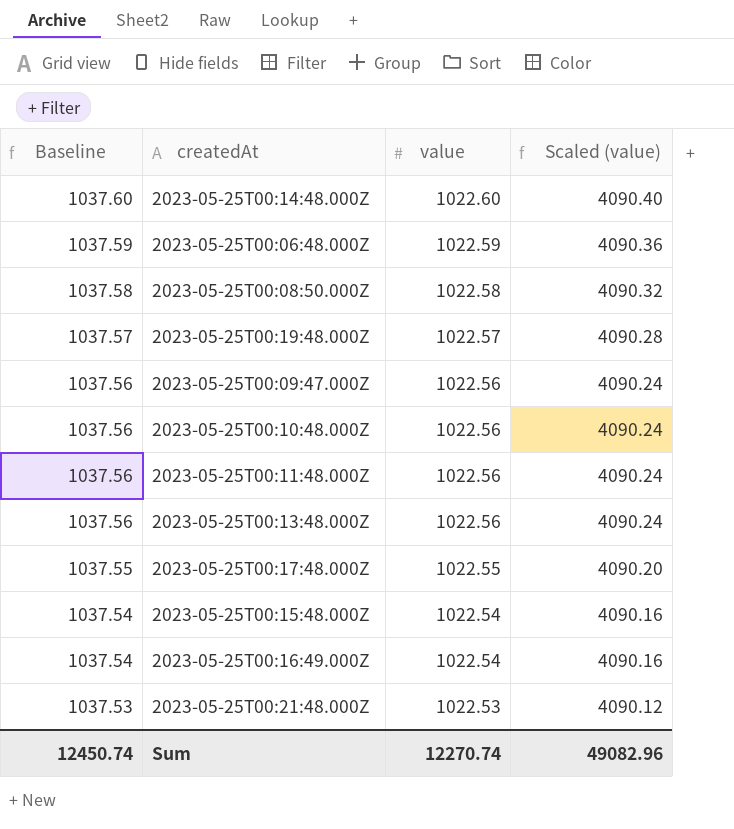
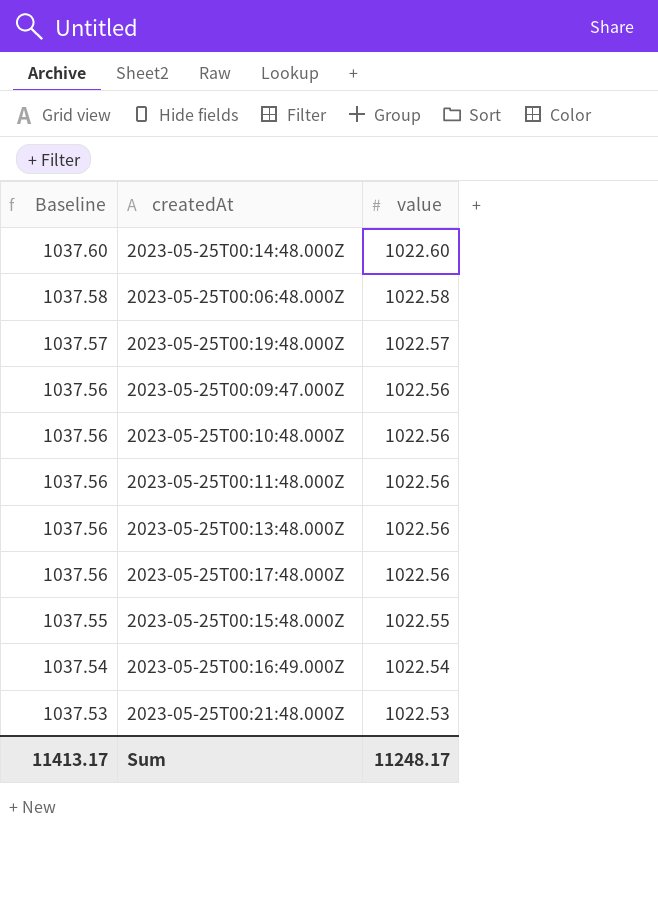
column Scaled (value) | formula: [value] * 4 -> none
row 2023-05-25T00:08:50.000Z: 1037.58 | 1022.58 | 4090.32 -> none
2023-05-25T00:06:48.000Z | Baseline: 1037.59 -> 1037.58
2023-05-25T00:06:48.000Z | value: 1022.59 -> 1022.58
2023-05-25T00:17:48.000Z | Baseline: 1037.55 -> 1037.56
2023-05-25T00:17:48.000Z | value: 1022.55 -> 1022.56
2023-05-25T00:15:48.000Z | Baseline: 1037.54 -> 1037.55
2023-05-25T00:15:48.000Z | value: 1022.54 -> 1022.55
Sum | Baseline: 12450.74 -> 11413.17
Sum | value: 12270.74 -> 11248.17

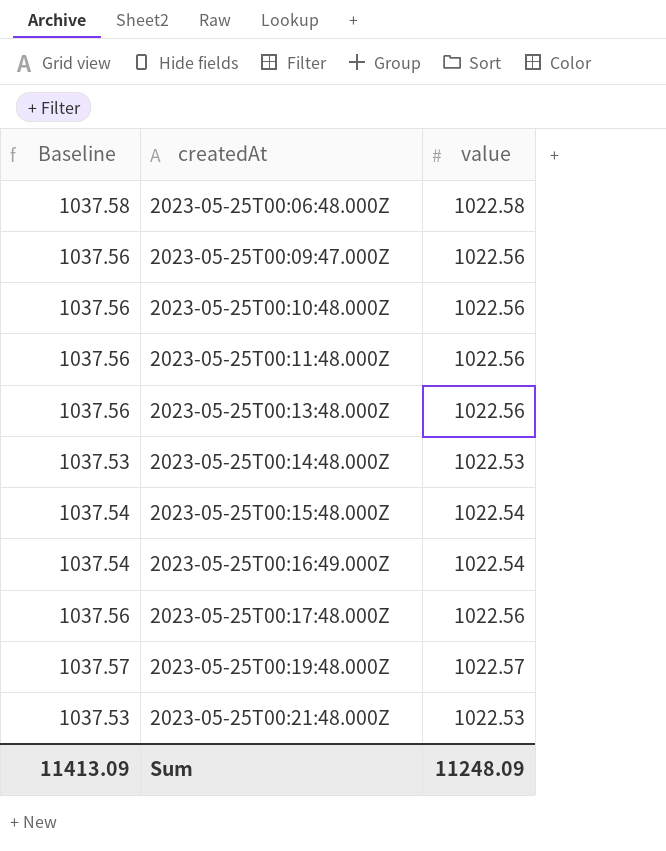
row order: Baseline descending -> createdAt ascending
2023-05-25T00:14:48.000Z | Baseline: 1037.60 -> 1037.53
2023-05-25T00:14:48.000Z | value: 1022.60 -> 1022.53
2023-05-25T00:15:48.000Z | Baseline: 1037.55 -> 1037.54
2023-05-25T00:15:48.000Z | value: 1022.55 -> 1022.54
Sum | Baseline: 11413.17 -> 11413.09
Sum | value: 11248.17 -> 11248.09

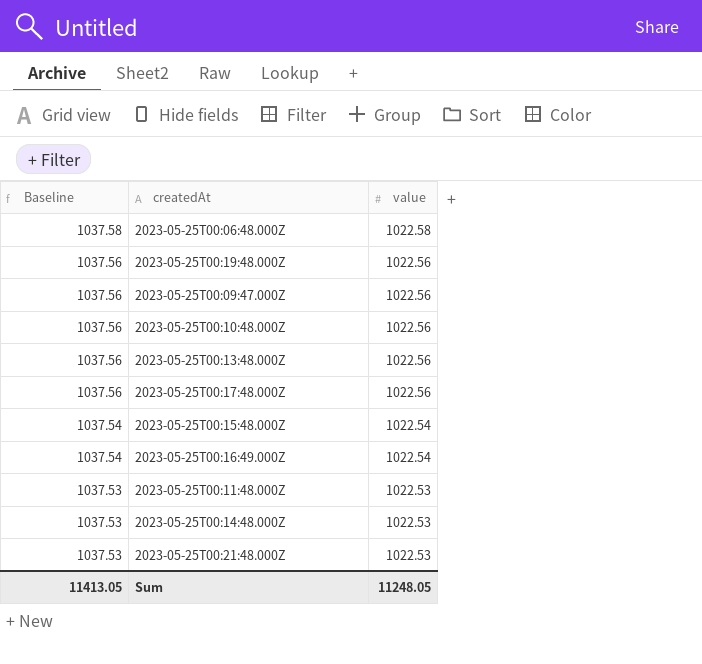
row order: createdAt ascending -> Baseline descending
2023-05-25T00:19:48.000Z | Baseline: 1037.57 -> 1037.56
2023-05-25T00:19:48.000Z | value: 1022.57 -> 1022.56
2023-05-25T00:11:48.000Z | Baseline: 1037.56 -> 1037.53
2023-05-25T00:11:48.000Z | value: 1022.56 -> 1022.53
Sum | Baseline: 11413.09 -> 11413.05
Sum | value: 11248.09 -> 11248.05

